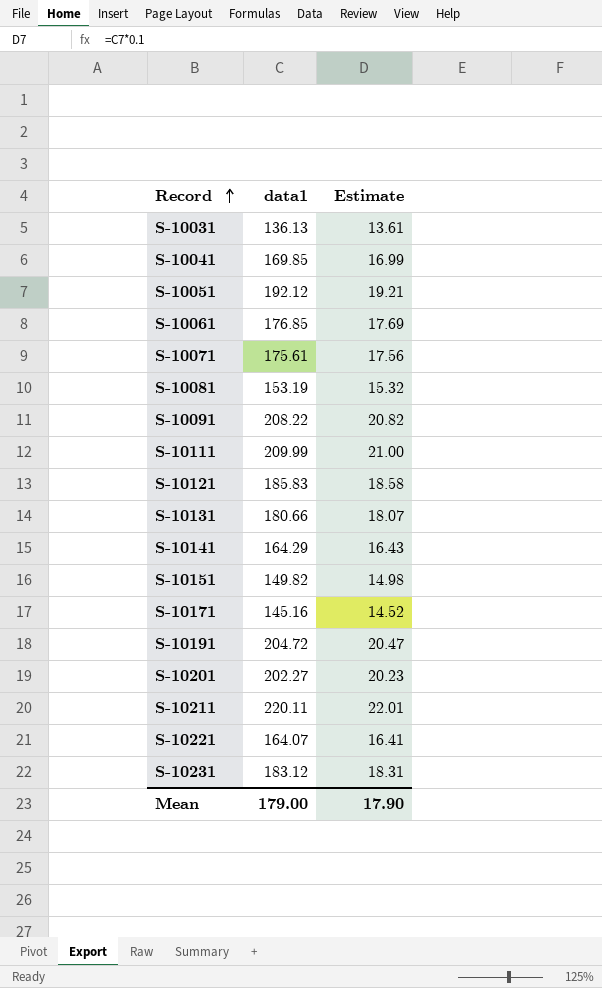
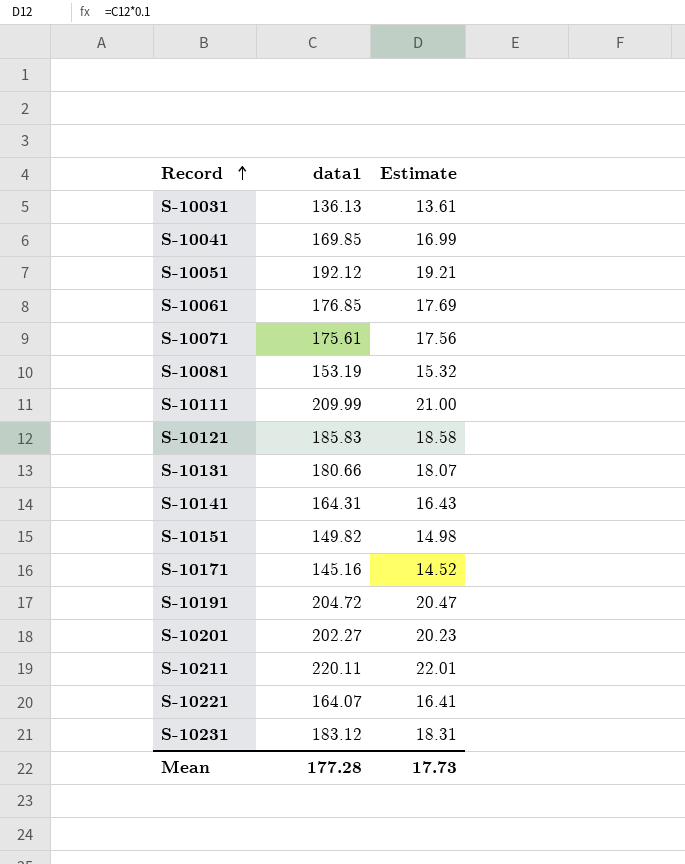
row S-10091: 208.22 | 20.82 -> none
S-10141 | data1: 164.29 -> 164.31
Mean | data1: 179.00 -> 177.28
Mean | Estimate: 17.90 -> 17.73

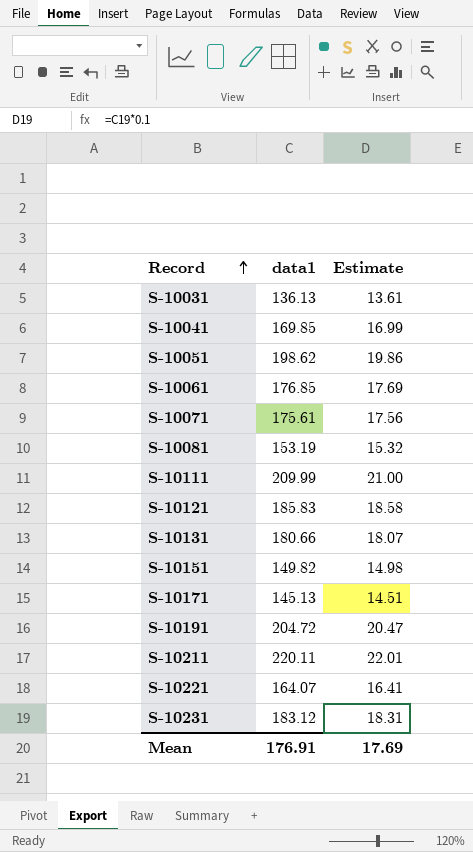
row S-10141: 164.31 | 16.43 -> none
row S-10201: 202.27 | 20.23 -> none
S-10051 | data1: 192.12 -> 198.62
S-10051 | Estimate: 19.21 -> 19.86
S-10171 | data1: 145.16 -> 145.13
S-10171 | Estimate: 14.52 -> 14.51
Mean | data1: 177.28 -> 176.91
Mean | Estimate: 17.73 -> 17.69

